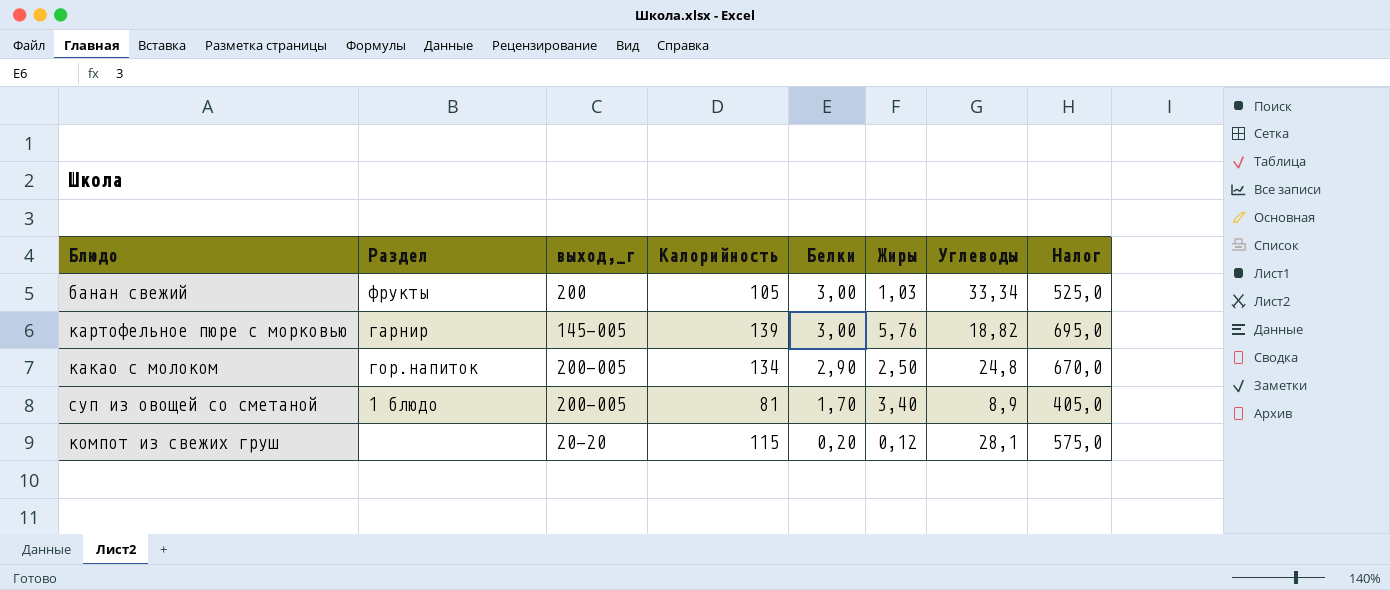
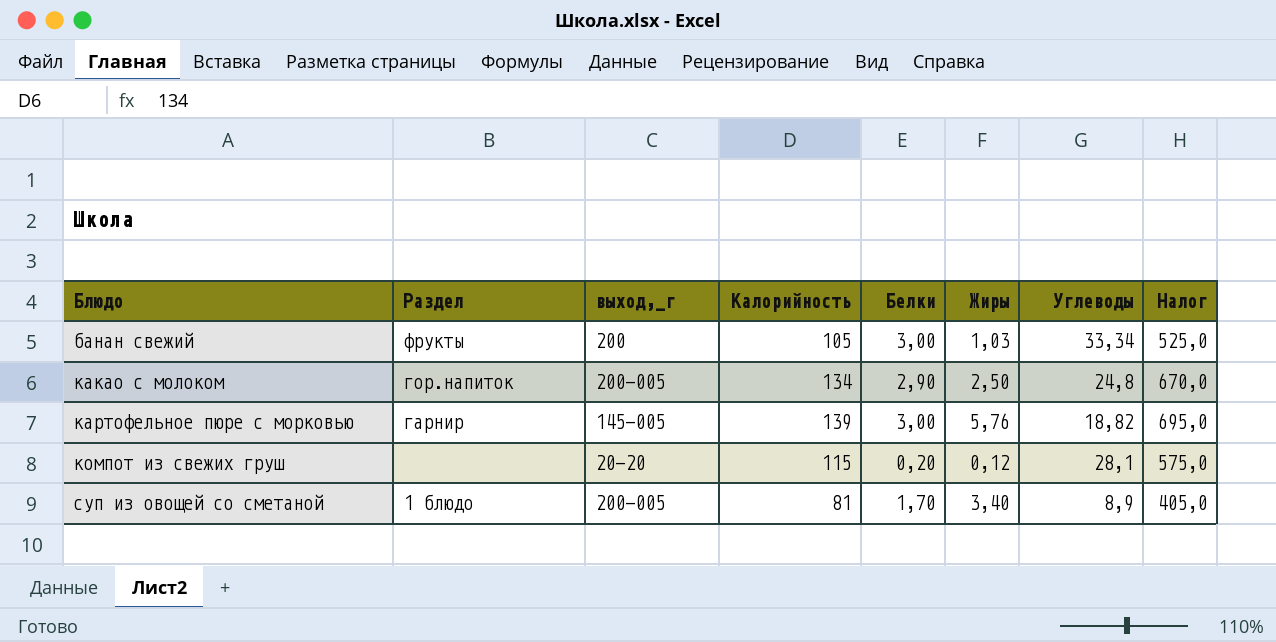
row order: Белки descending -> Блюдо ascending

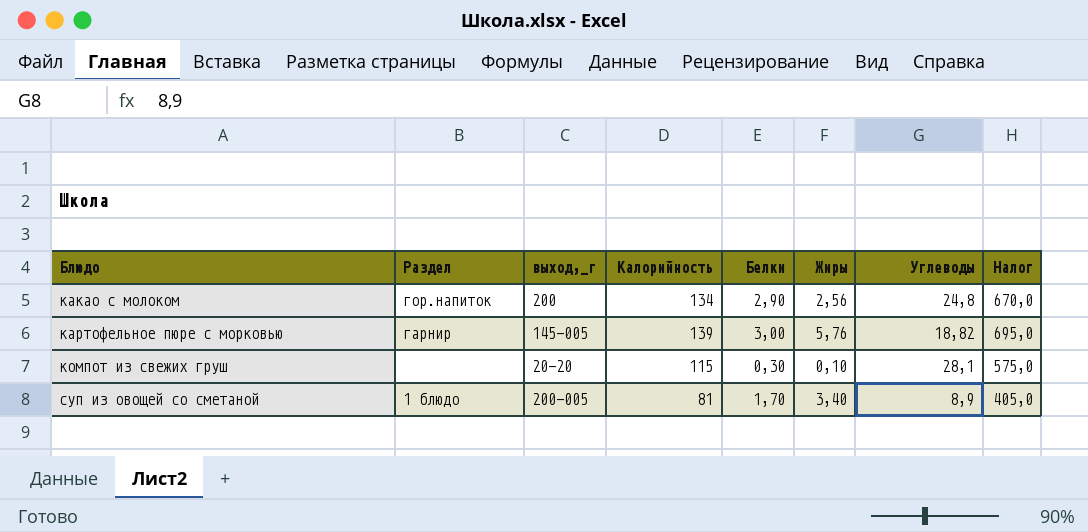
row банан свежий: фрукты | 200 | 105 | 3,00 | 1,03 | 33,34 | 525,0 -> none
какао с молоком | выход,_г: 200-005 -> 200
какао с молоком | Жиры: 2,50 -> 2,56
компот из свежих груш | Белки: 0,20 -> 0,30
компот из свежих груш | Жиры: 0,12 -> 0,10

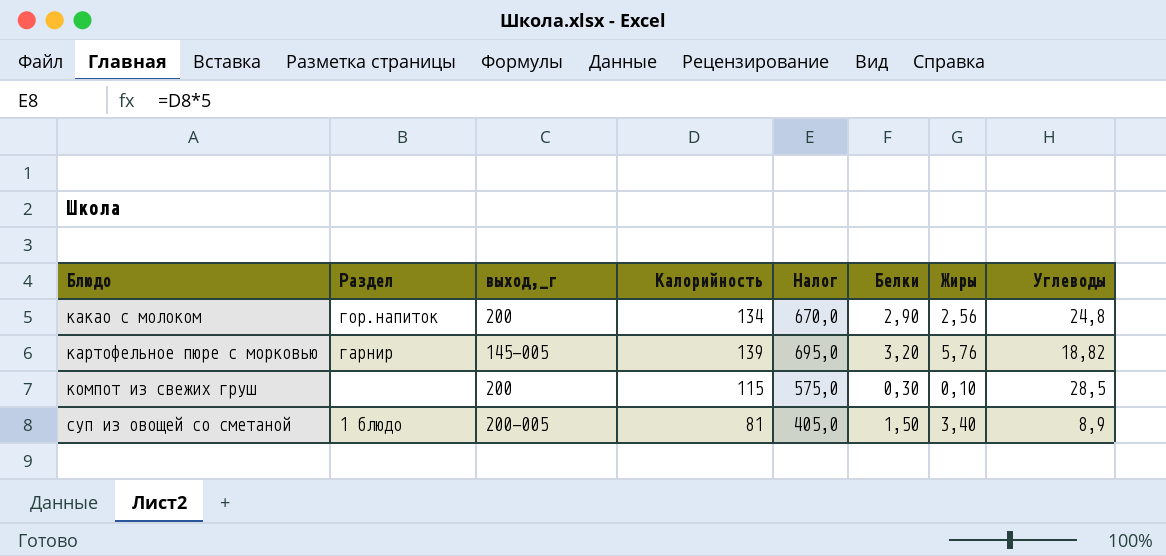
column Налог | position: 8 -> 5
картофельное пюре с морковью | Белки: 3,00 -> 3,20
компот из свежих груш | выход,_г: 20-20 -> 200
компот из свежих груш | Углеводы: 28,1 -> 28,5
суп из овощей со сметаной | Белки: 1,70 -> 1,50

